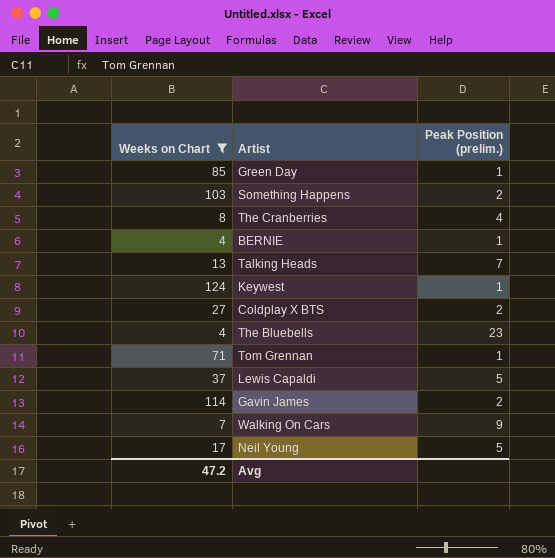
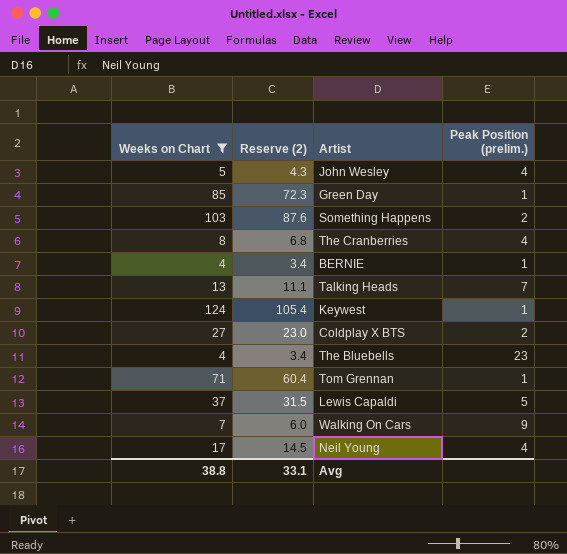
column Reserve (2) | formula: none -> [Weeks on Chart] * 0.85
row Gavin James: 114 | 2 -> none
row John Wesley: none -> 5 | 4.3 | 4
Neil Young | Peak Position (prelim.): 5 -> 4
Avg | Weeks on Chart: 47.2 -> 38.8

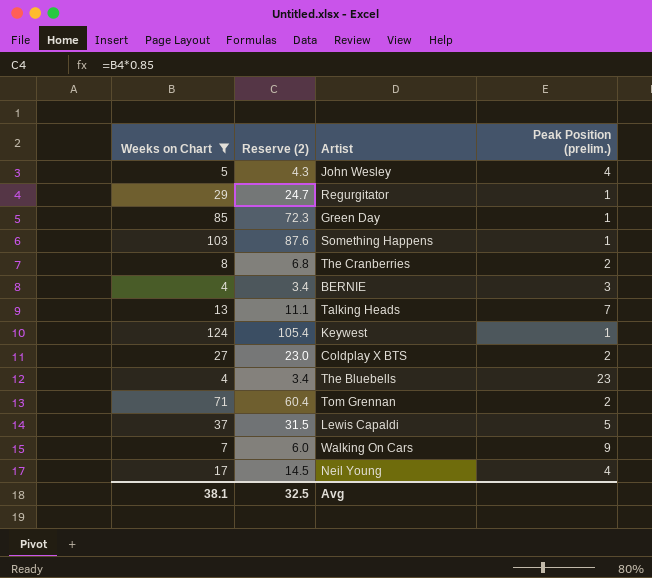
row Regurgitator: none -> 29 | 24.7 | 1
Something Happens | Peak Position (prelim.): 2 -> 1
The Cranberries | Peak Position (prelim.): 4 -> 2
BERNIE | Peak Position (prelim.): 1 -> 3
Tom Grennan | Peak Position (prelim.): 1 -> 2
Avg | Weeks on Chart: 38.8 -> 38.1
Avg | Reserve (2): 33.1 -> 32.5

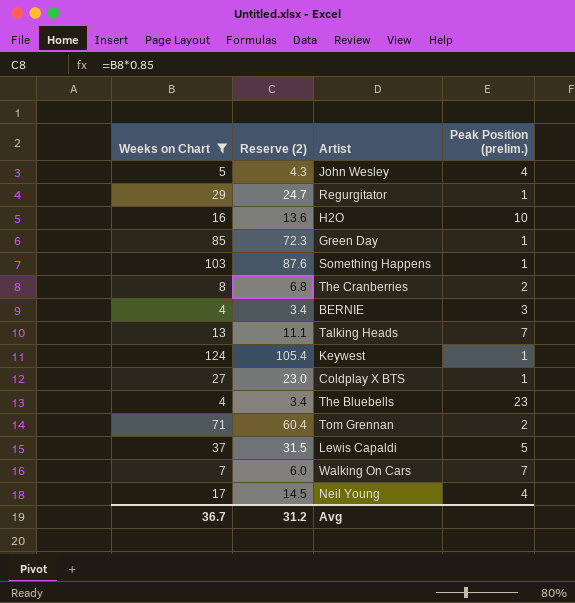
row H2O: none -> 16 | 13.6 | 10
Coldplay X BTS | Peak Position (prelim.): 2 -> 1
Walking On Cars | Peak Position (prelim.): 9 -> 7
Avg | Weeks on Chart: 38.1 -> 36.7
Avg | Reserve (2): 32.5 -> 31.2

